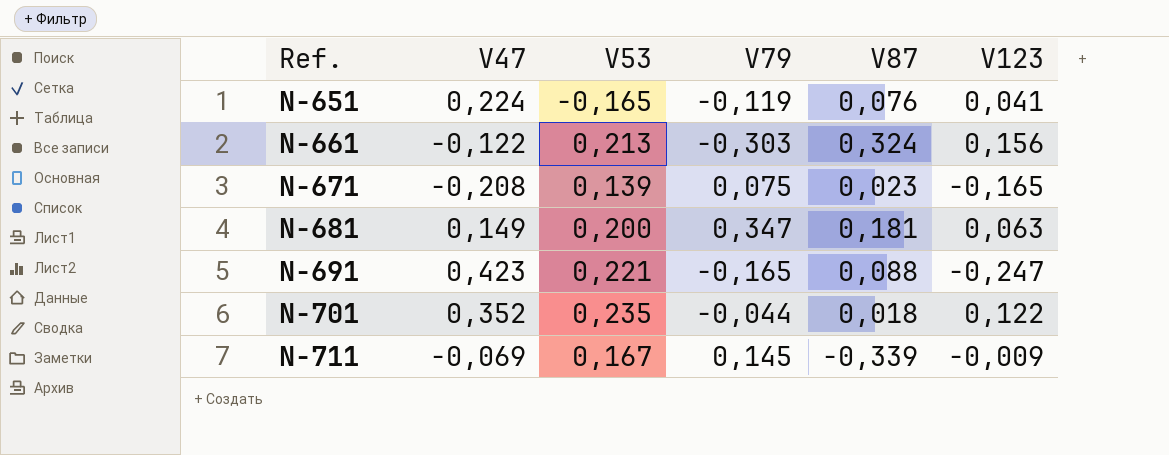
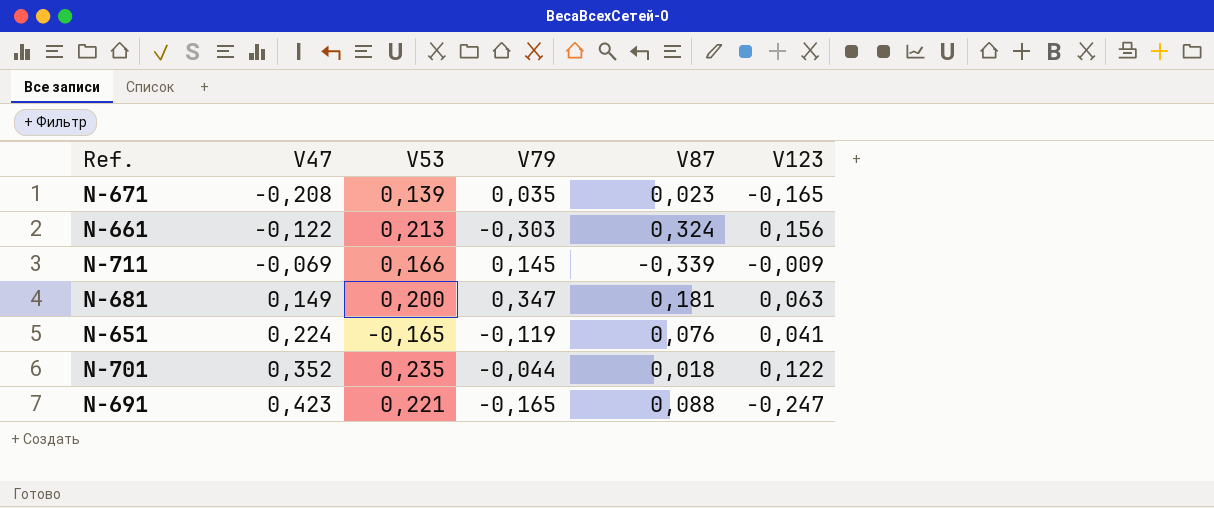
row order: Ref. ascending -> V47 ascending
N-671 | V79: 0,075 -> 0,035
N-711 | V53: 0,167 -> 0,166

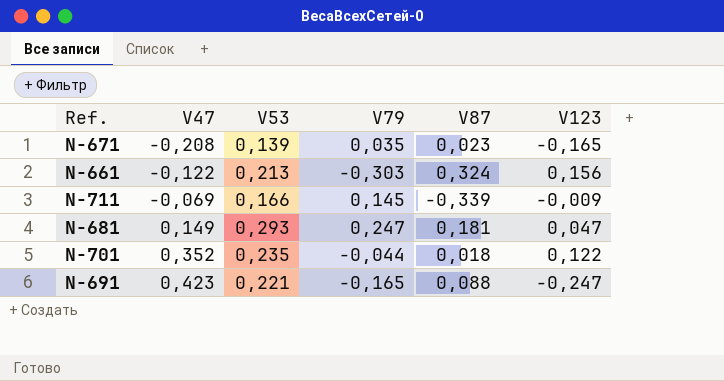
row N-651: 0,224 | -0,165 | -0,119 | 0,076 | 0,041 -> none
N-681 | V53: 0,200 -> 0,293
N-681 | V79: 0,347 -> 0,247
N-681 | V123: 0,063 -> 0,047

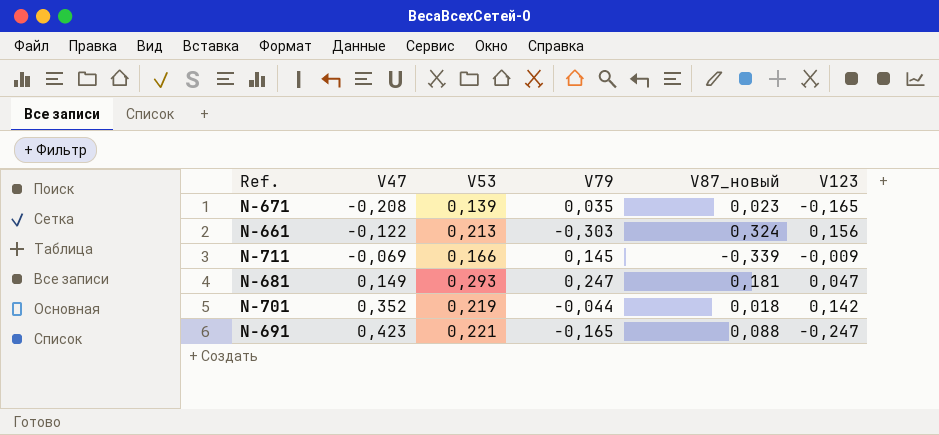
column name: V87 -> V87_новый
N-701 | V53: 0,235 -> 0,219
N-701 | V123: 0,122 -> 0,142

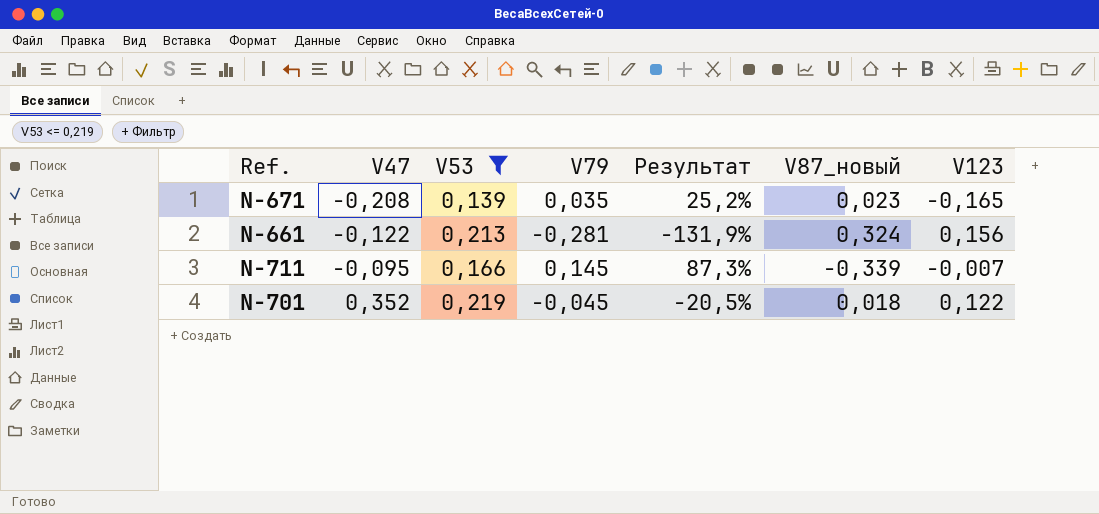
filter: none -> V53 <= 0,219
column Результат | formula: none -> [V79] / [V53]
N-661 | V79: -0,303 -> -0,281
N-711 | V47: -0,069 -> -0,095
N-711 | V123: -0,009 -> -0,007
N-701 | V79: -0,044 -> -0,045
N-701 | V123: 0,142 -> 0,122

